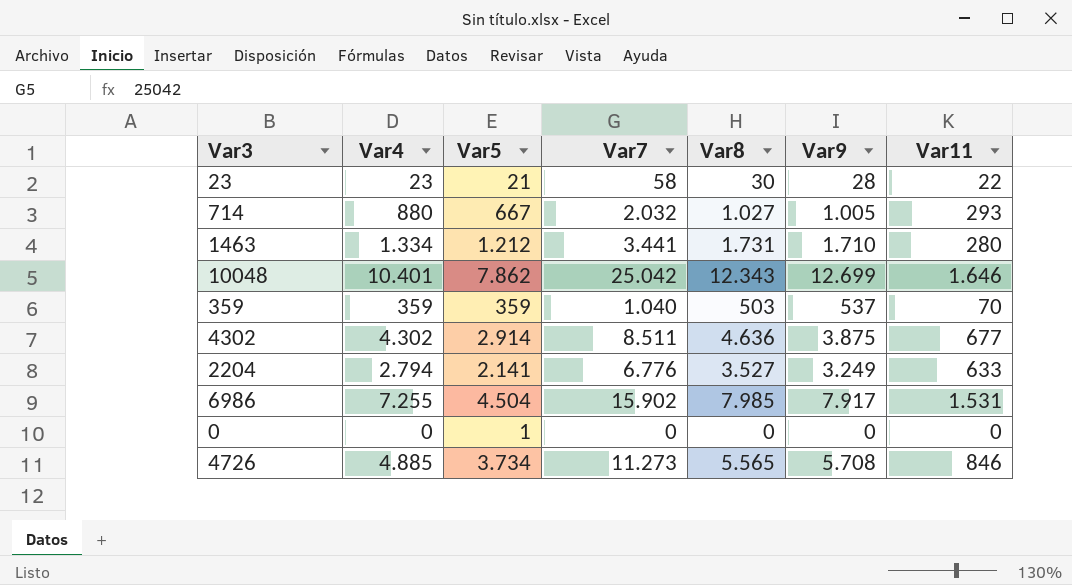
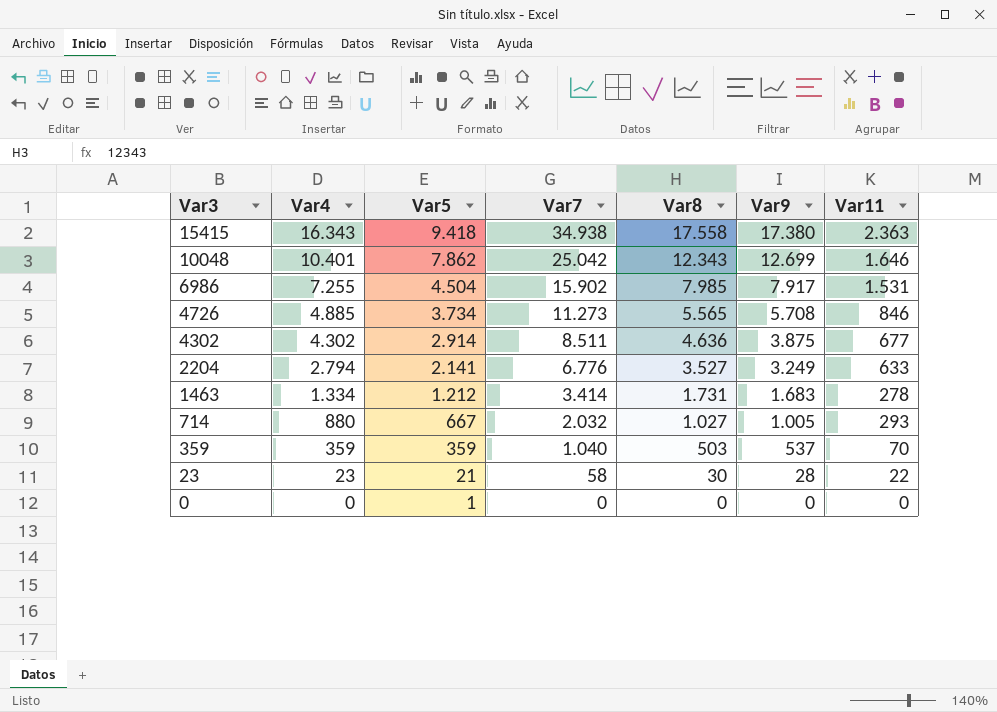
row order: none -> Var3 descending
row 15415: none -> 16.343 | 9.418 | 34.938 | 17.558 | 17.380 | 2.363
1463 | Var7: 3.441 -> 3.414
1463 | Var9: 1.710 -> 1.683
1463 | Var11: 280 -> 278

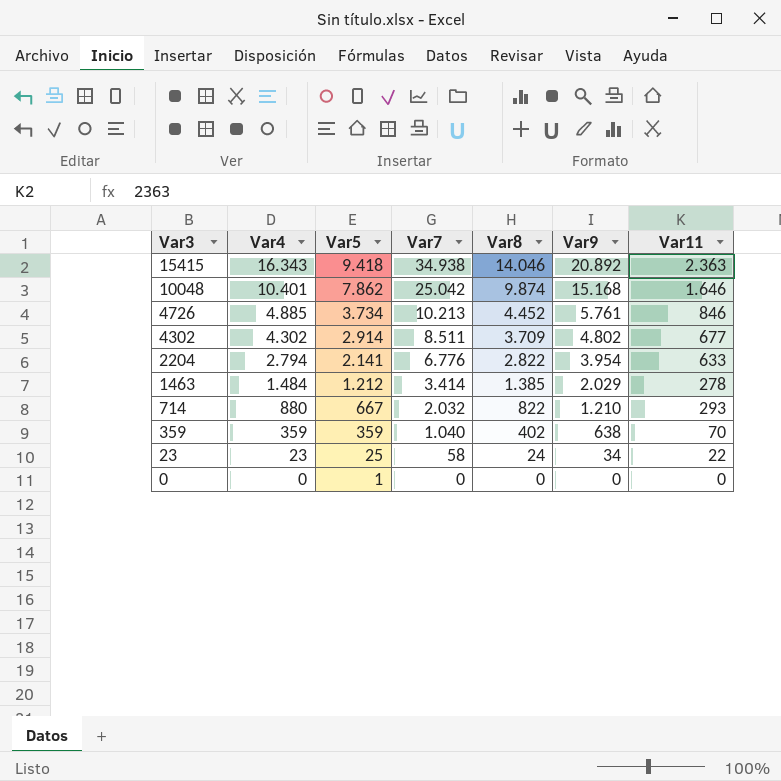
row 6986: 7.255 | 4.504 | 15.902 | 7.985 | 7.917 | 1.531 -> none
15415 | Var8: 17.558 -> 14.046
15415 | Var9: 17.380 -> 20.892
10048 | Var8: 12.343 -> 9.874
10048 | Var9: 12.699 -> 15.168
4726 | Var7: 11.273 -> 10.213
4726 | Var8: 5.565 -> 4.452
4726 | Var9: 5.708 -> 5.761
4302 | Var8: 4.636 -> 3.709
4302 | Var9: 3.875 -> 4.802
2204 | Var8: 3.527 -> 2.822
2204 | Var9: 3.249 -> 3.954
1463 | Var4: 1.334 -> 1.484
1463 | Var8: 1.731 -> 1.385
1463 | Var9: 1.683 -> 2.029
714 | Var8: 1.027 -> 822
714 | Var9: 1.005 -> 1.210
359 | Var8: 503 -> 402
359 | Var9: 537 -> 638
23 | Var5: 21 -> 25
23 | Var8: 30 -> 24
23 | Var9: 28 -> 34

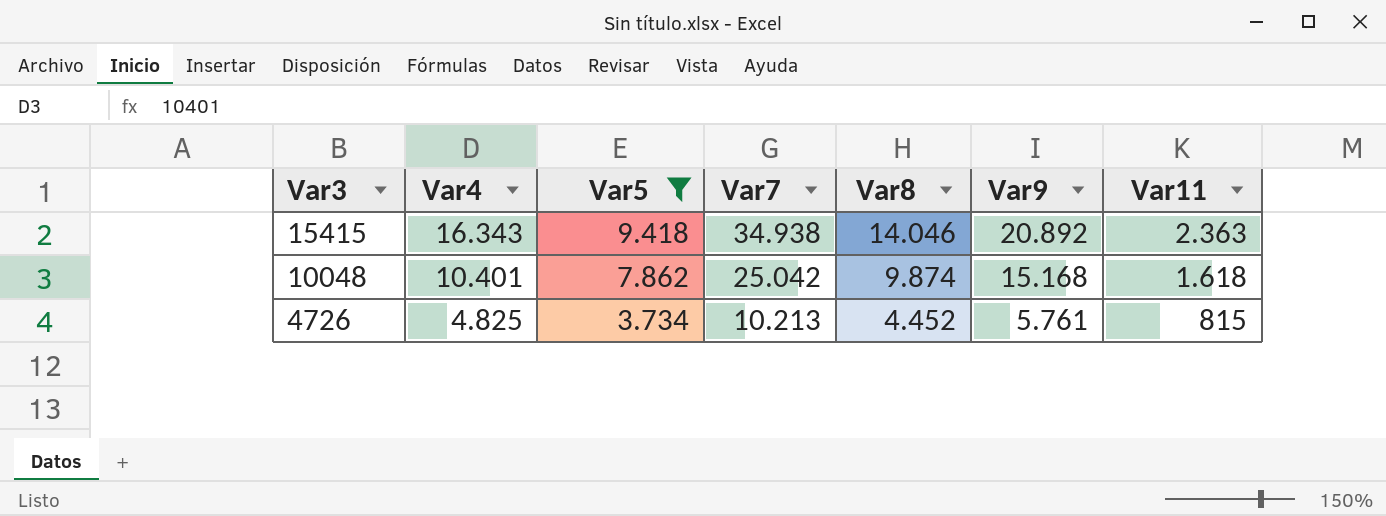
filter: none -> Var5 >= 3.734
10048 | Var11: 1.646 -> 1.618
4726 | Var4: 4.885 -> 4.825
4726 | Var11: 846 -> 815

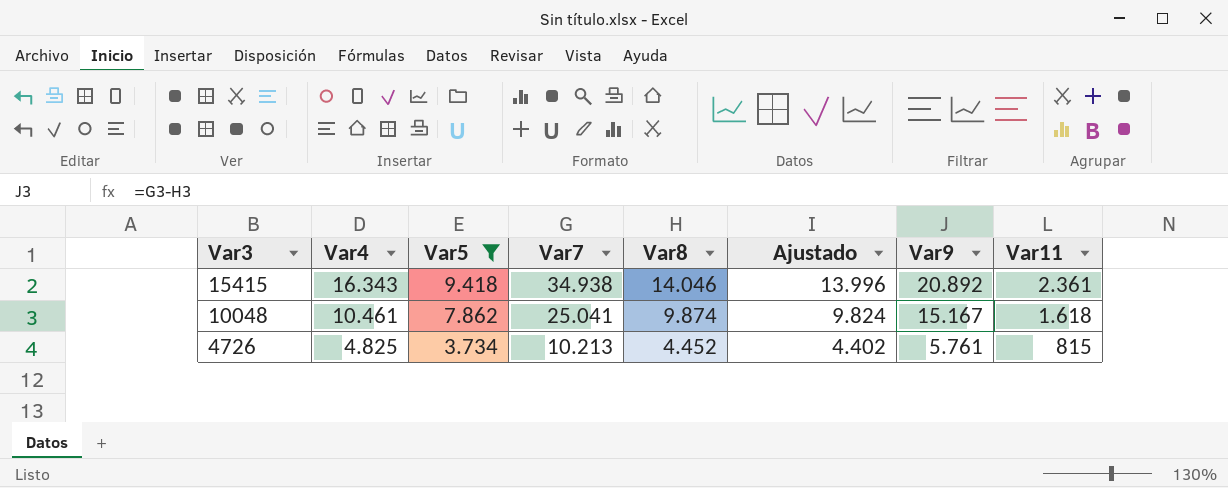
column Ajustado | formula: none -> [Var8] - 50
15415 | Var11: 2.363 -> 2.361
10048 | Var4: 10.401 -> 10.461
10048 | Var7: 25.042 -> 25.041
10048 | Var9: 15.168 -> 15.167

